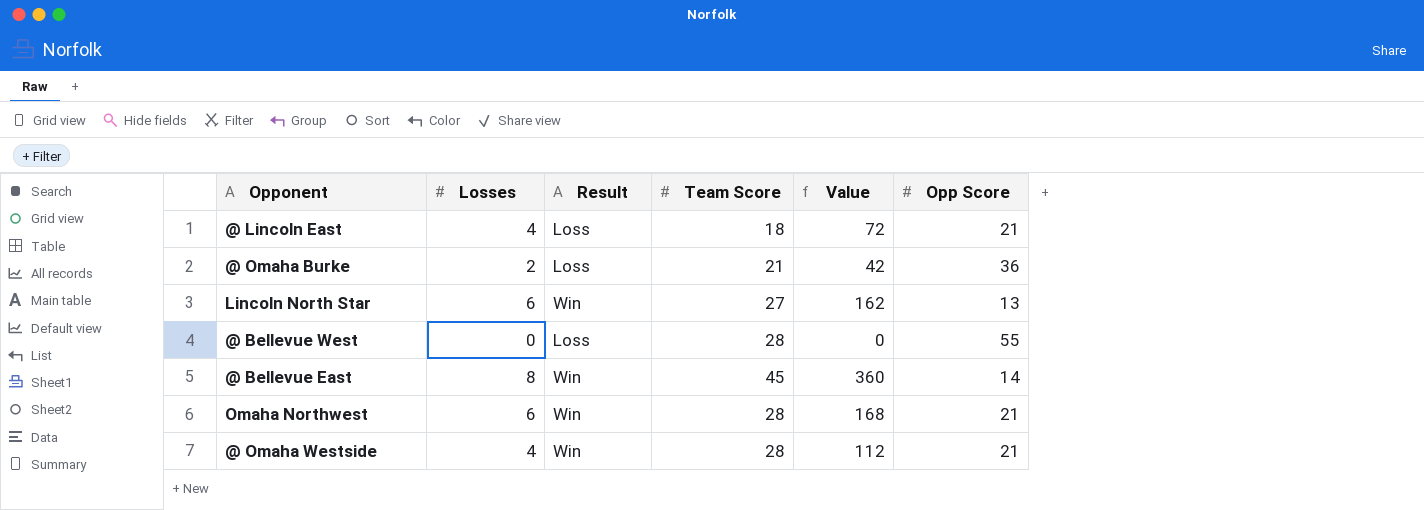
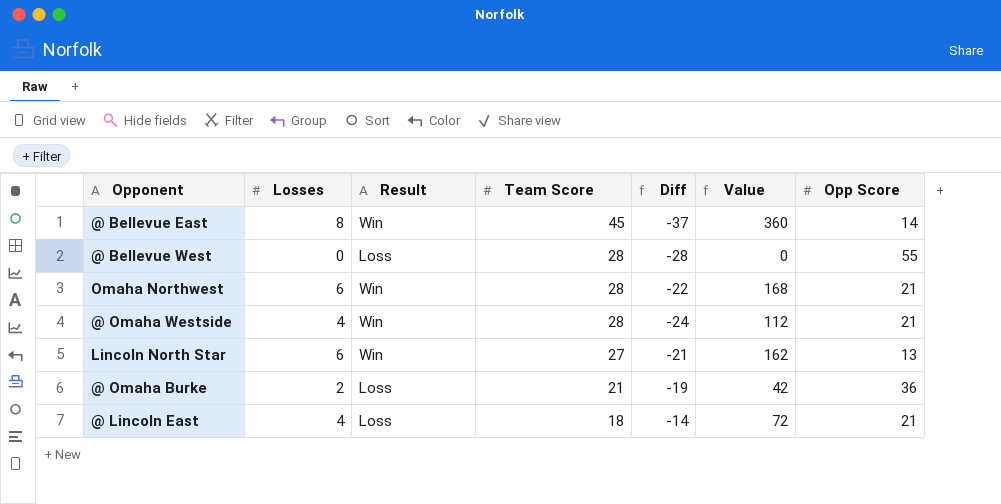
row order: none -> Team Score descending
column Diff | formula: none -> [Losses] - [Team Score]

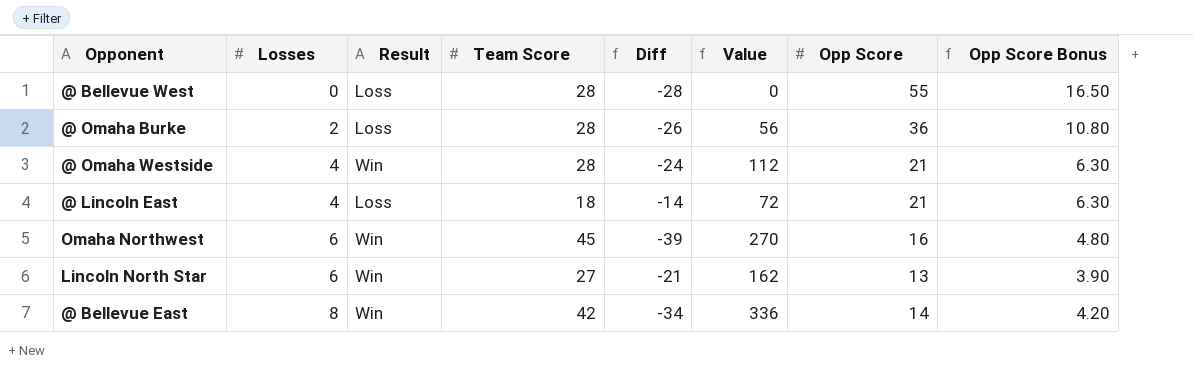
row order: Team Score descending -> Losses ascending
column Opp Score Bonus | formula: none -> [Opp Score] * 0.3
@ Omaha Burke | Team Score: 21 -> 28
@ Omaha Burke | Diff: -19 -> -26
@ Omaha Burke | Value: 42 -> 56
Omaha Northwest | Team Score: 28 -> 45
Omaha Northwest | Diff: -22 -> -39
Omaha Northwest | Value: 168 -> 270
Omaha Northwest | Opp Score: 21 -> 16
@ Bellevue East | Team Score: 45 -> 42
@ Bellevue East | Diff: -37 -> -34
@ Bellevue East | Value: 360 -> 336

